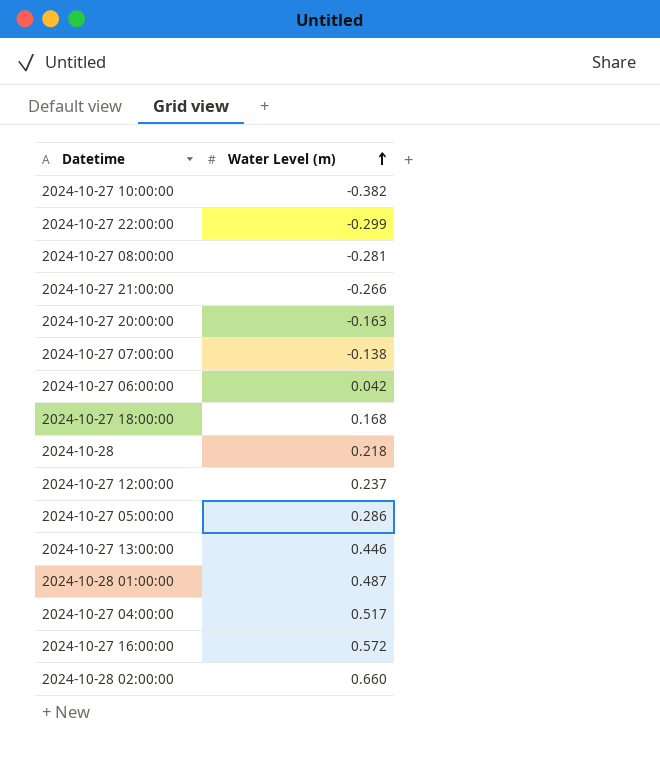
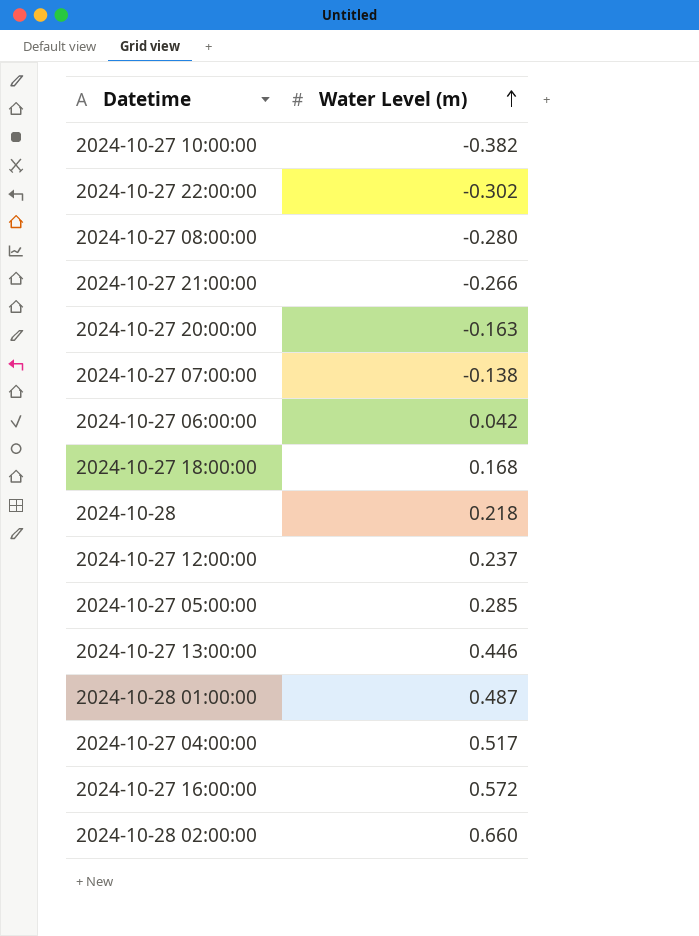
2024-10-27 22:00:00 | Water Level (m): -0.299 -> -0.302
2024-10-27 08:00:00 | Water Level (m): -0.281 -> -0.280
2024-10-27 05:00:00 | Water Level (m): 0.286 -> 0.285

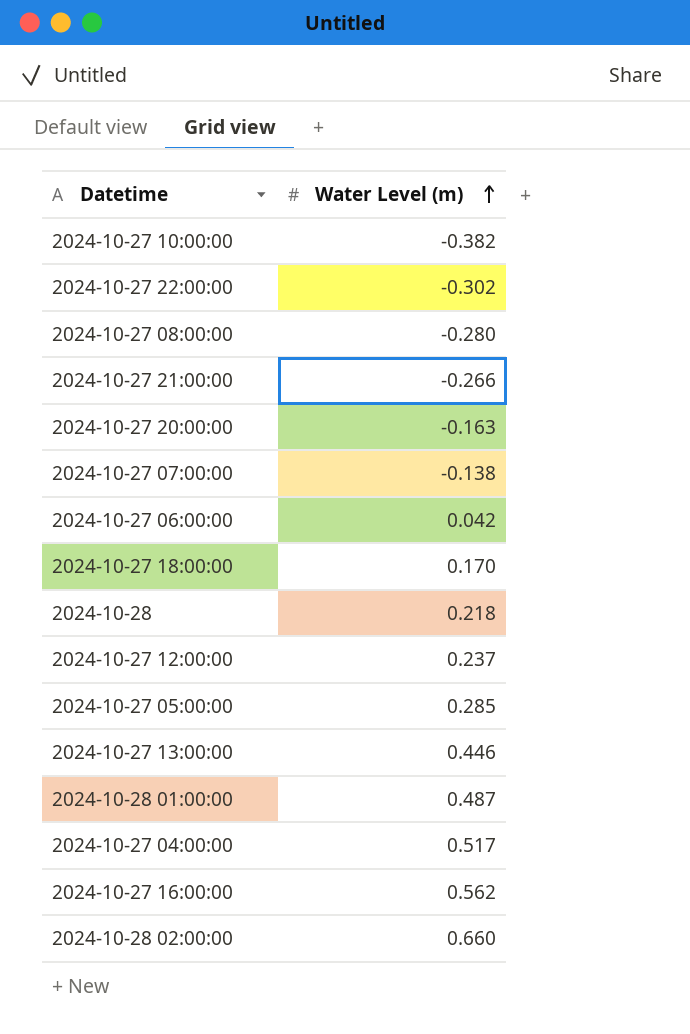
2024-10-27 18:00:00 | Water Level (m): 0.168 -> 0.170
2024-10-27 16:00:00 | Water Level (m): 0.572 -> 0.562

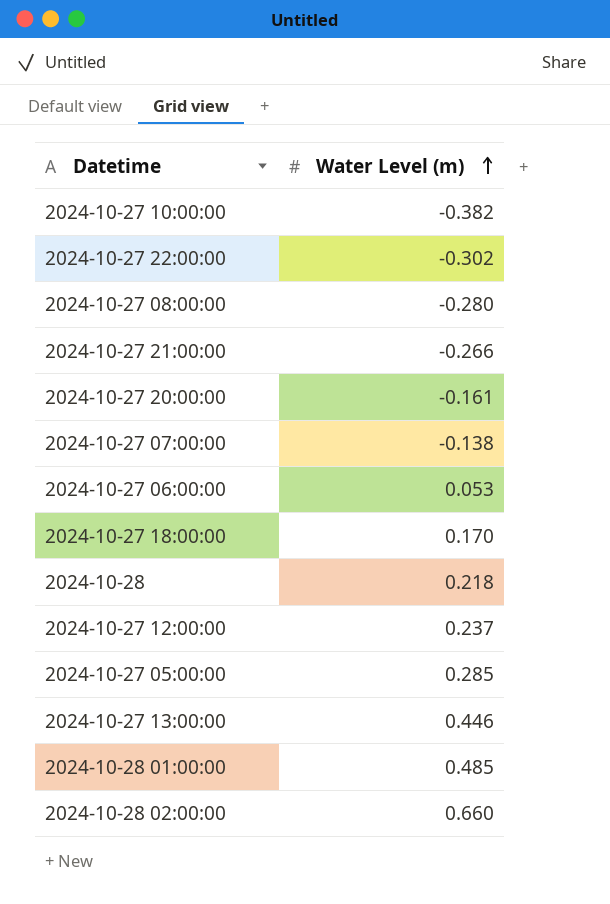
row 2024-10-27 04:00:00: 0.517 -> none
row 2024-10-27 16:00:00: 0.562 -> none
2024-10-27 20:00:00 | Water Level (m): -0.163 -> -0.161
2024-10-27 06:00:00 | Water Level (m): 0.042 -> 0.053
2024-10-28 01:00:00 | Water Level (m): 0.487 -> 0.485

